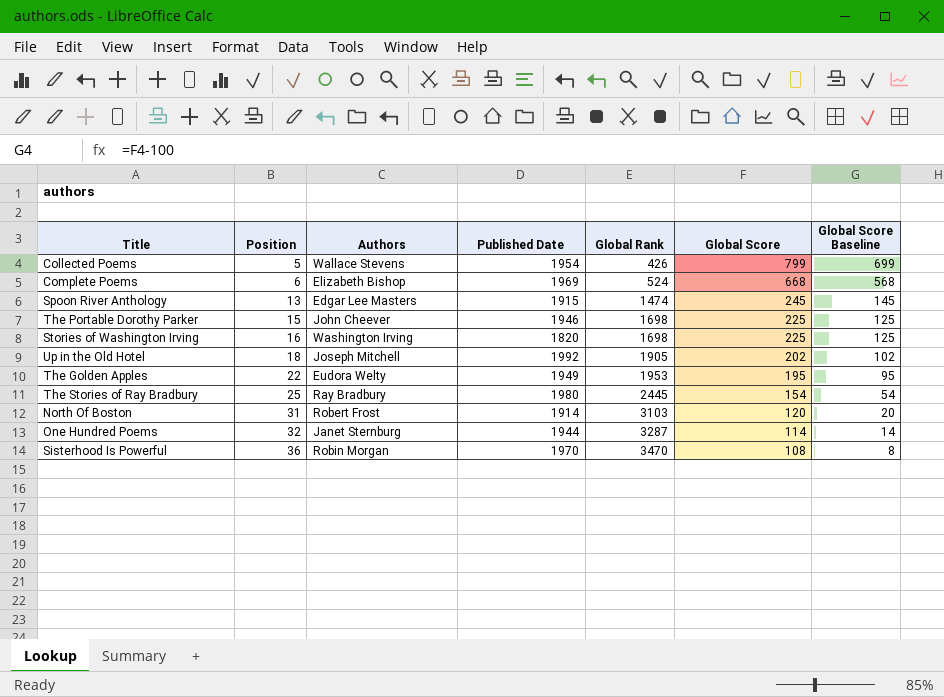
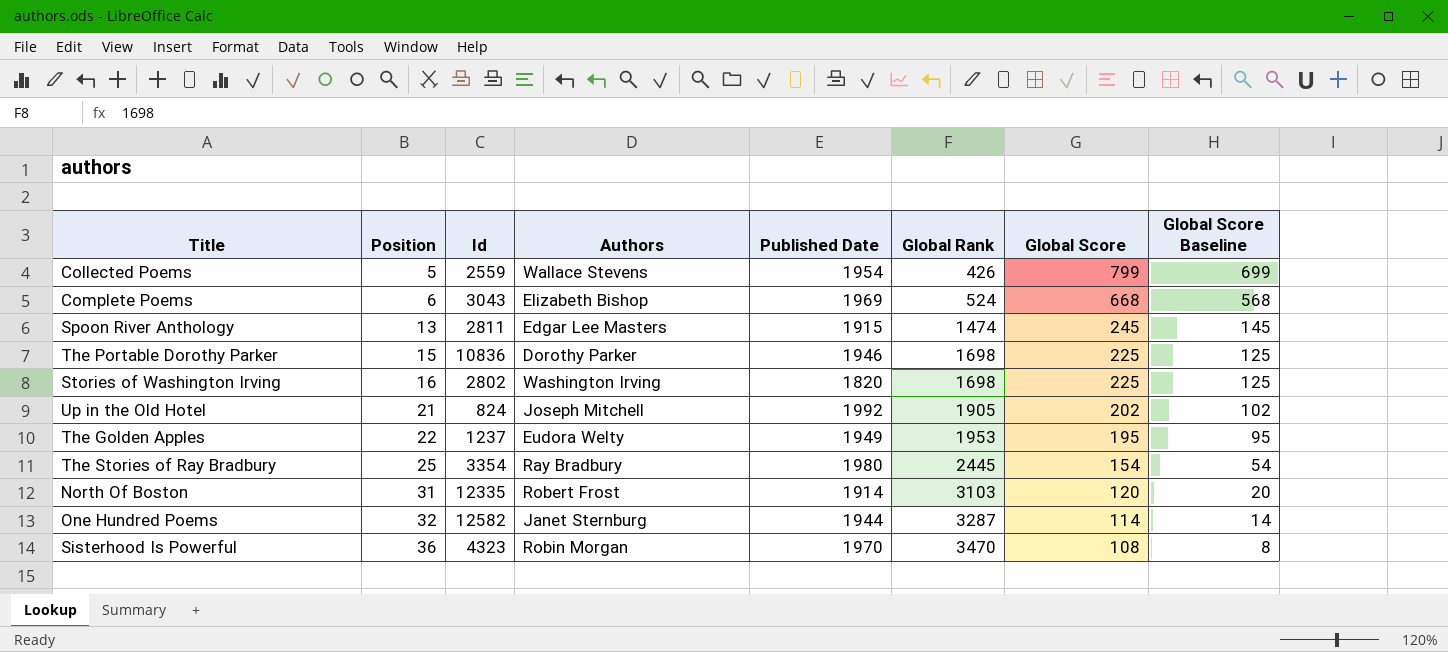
column Id | position: none -> 3
The Portable Dorothy Parker | Authors: John Cheever -> Dorothy Parker
Up in the Old Hotel | Position: 18 -> 21

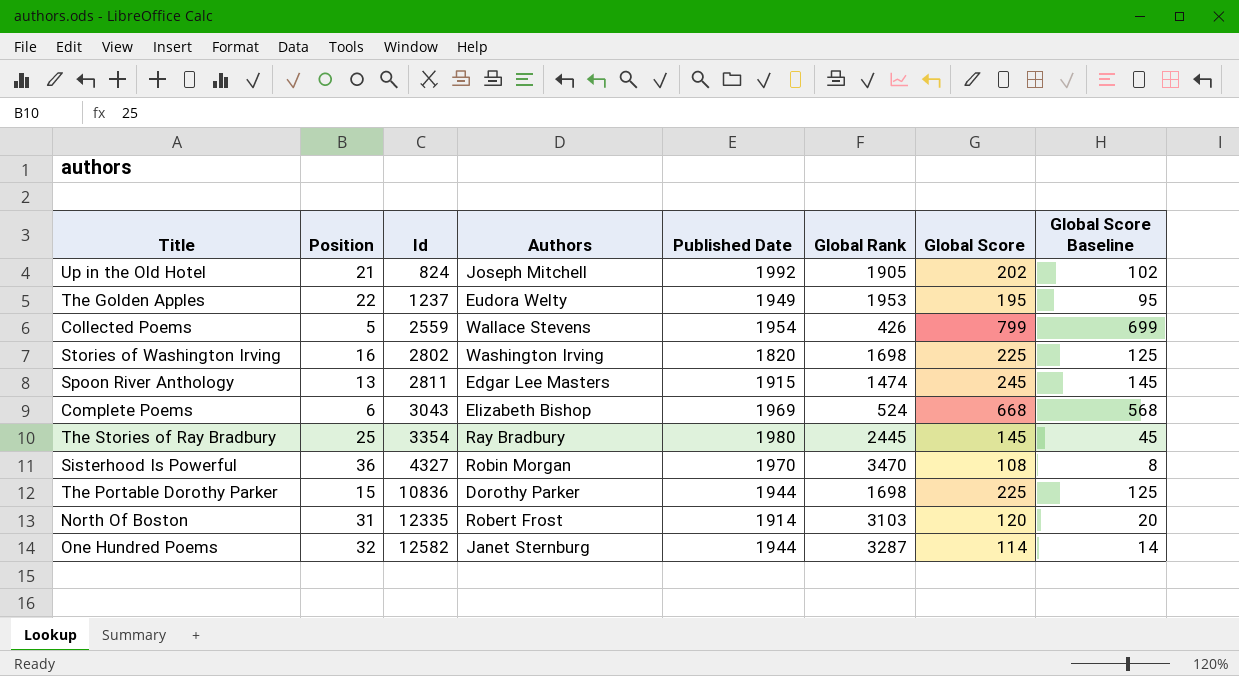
row order: Position ascending -> Id ascending
The Stories of Ray Bradbury | Global Score: 154 -> 145
The Stories of Ray Bradbury | Global Score Baseline: 54 -> 45
Sisterhood Is Powerful | Id: 4323 -> 4327
The Portable Dorothy Parker | Published Date: 1946 -> 1944

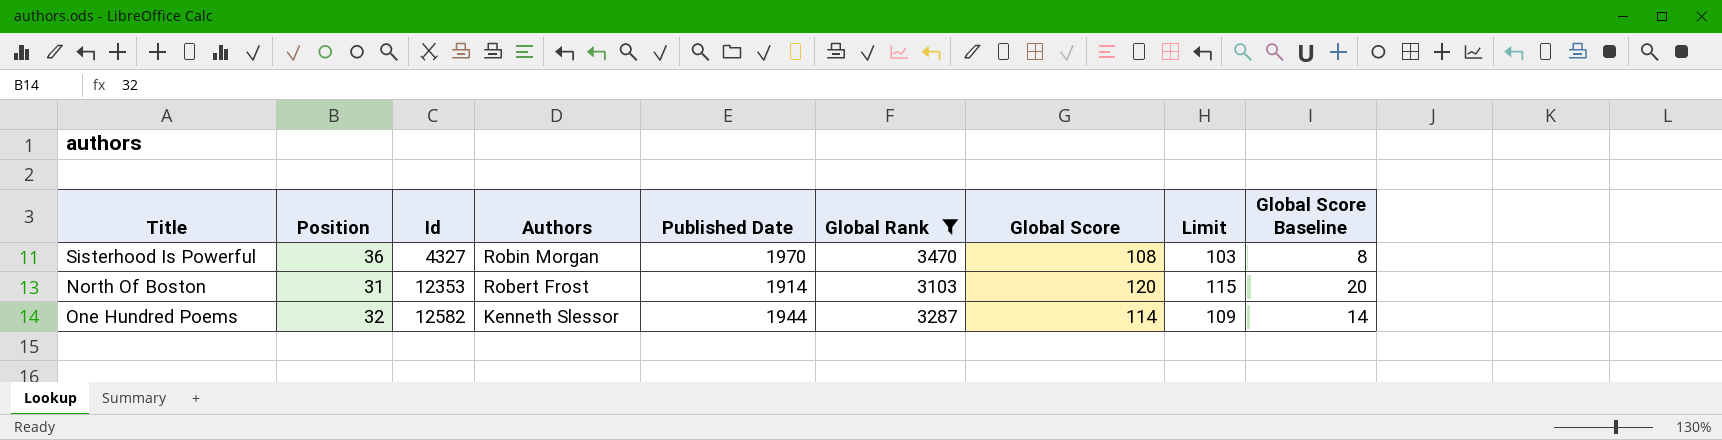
filter: none -> Global Rank >= 3103
column Limit | formula: none -> [Global Score] - 5
North Of Boston | Id: 12335 -> 12353
One Hundred Poems | Authors: Janet Sternburg -> Kenneth Slessor

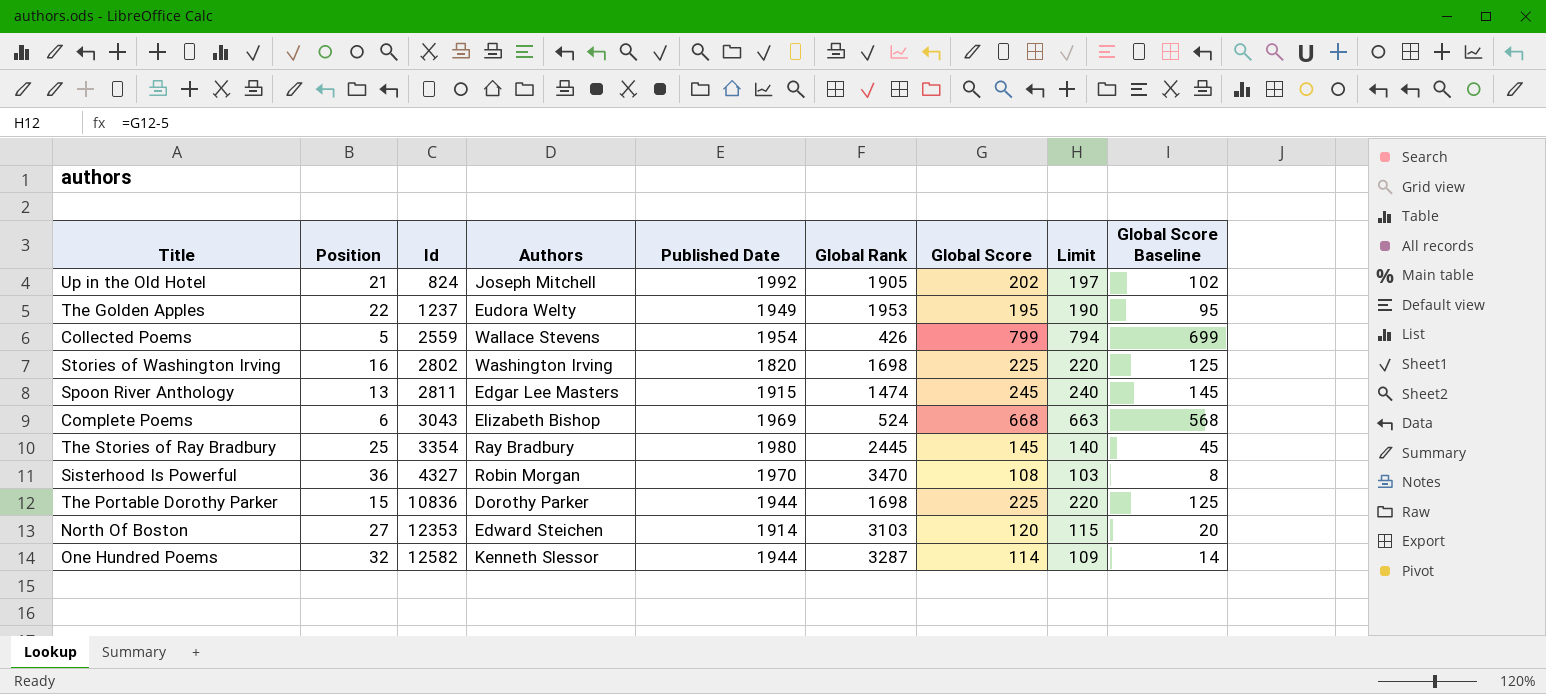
filter: Global Rank >= 3103 -> none
North Of Boston | Position: 31 -> 27
North Of Boston | Authors: Robert Frost -> Edward Steichen

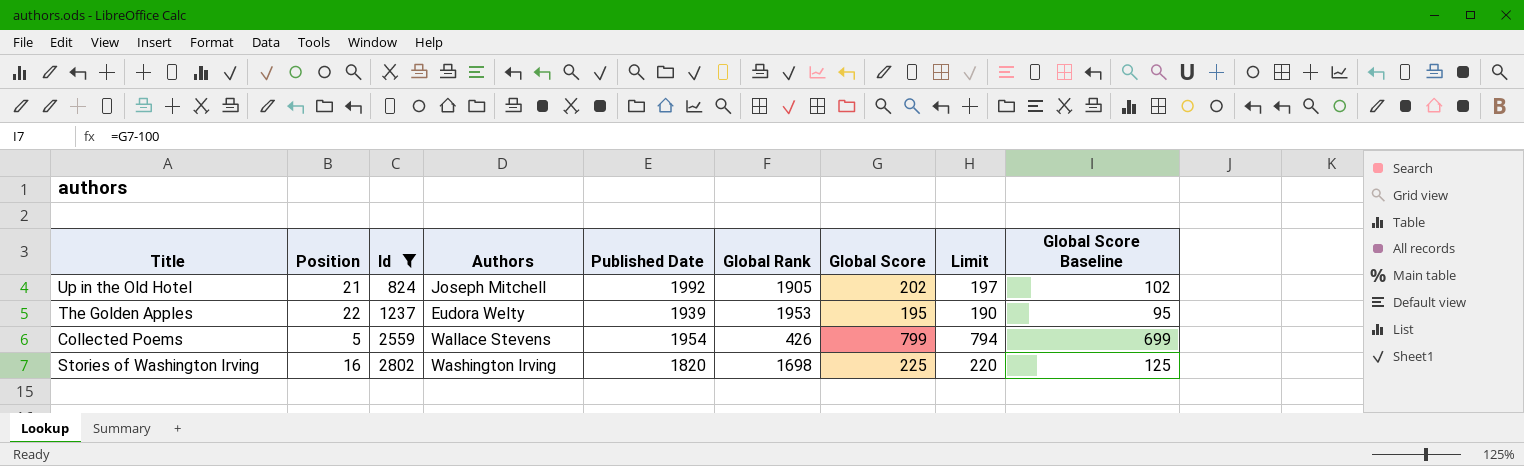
filter: none -> Id <= 2802
The Golden Apples | Published Date: 1949 -> 1939

